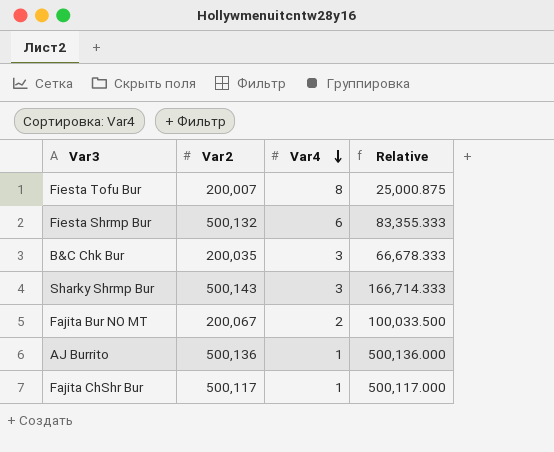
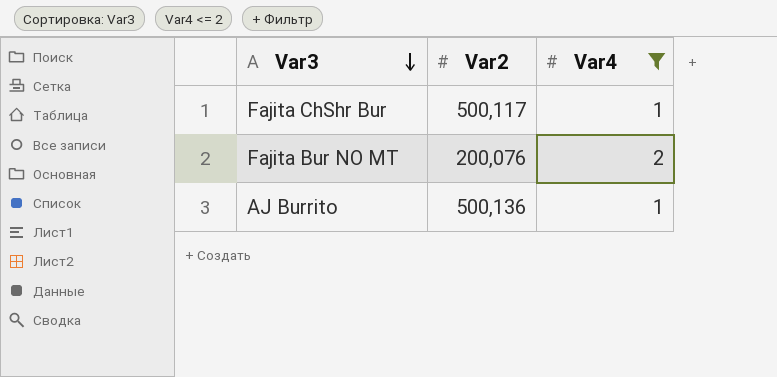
filter: none -> Var4 <= 2
row order: Var4 descending -> Var3 descending
column Relative | formula: [Var2] / [Var4] -> none
Fajita Bur NO MT | Var2: 200,067 -> 200,076

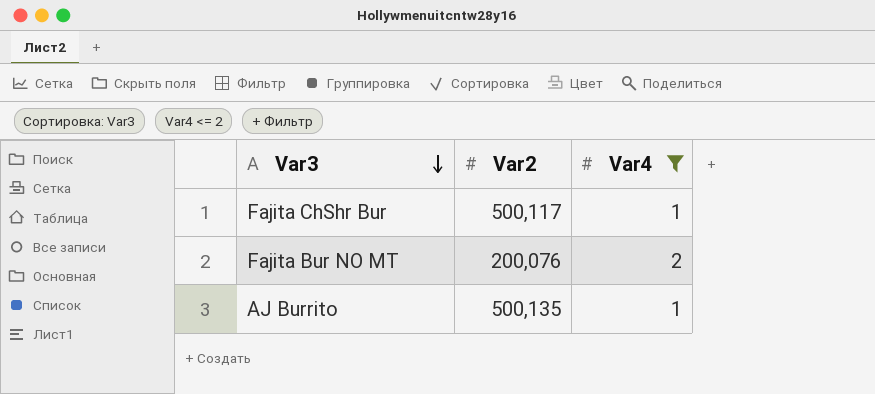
AJ Burrito | Var2: 500,136 -> 500,135

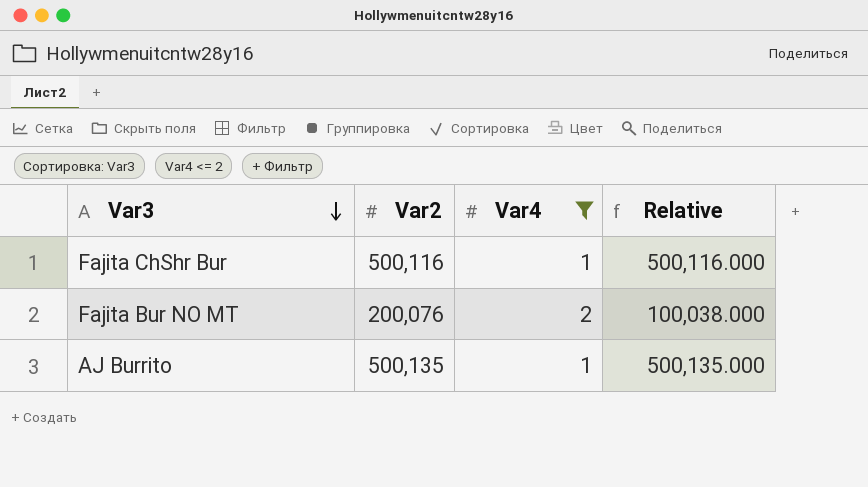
column Relative | formula: none -> [Var2] / [Var4]
Fajita ChShr Bur | Var2: 500,117 -> 500,116

